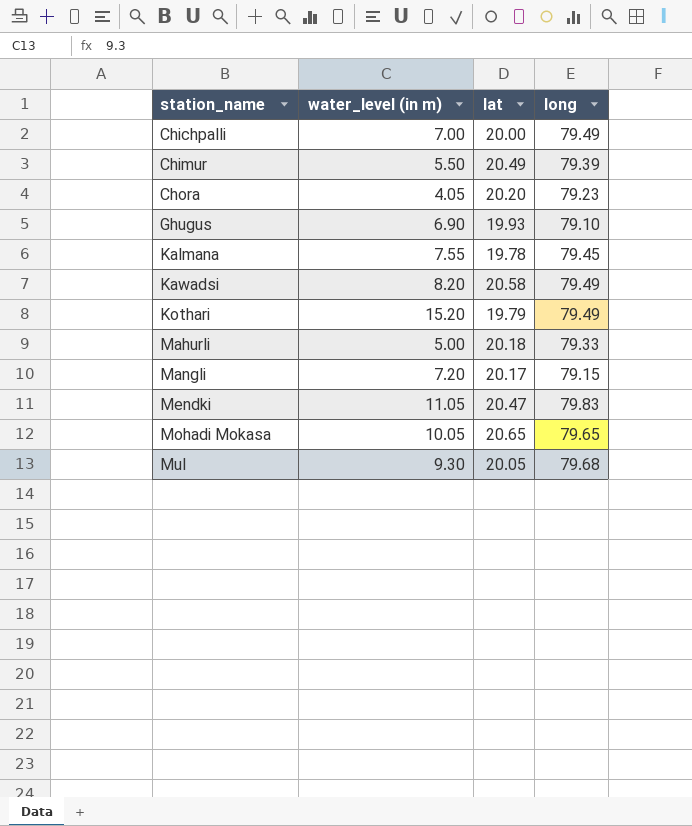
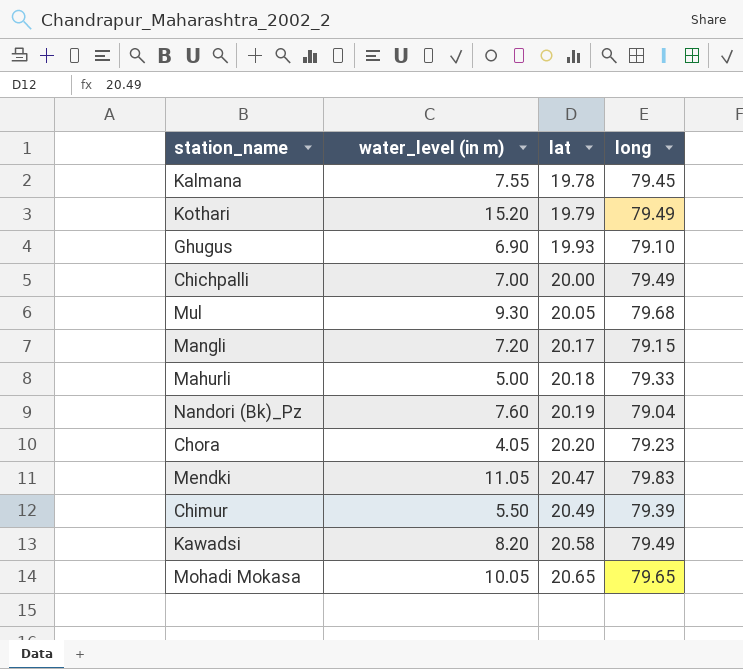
row order: station_name ascending -> lat ascending
row Nandori (Bk)_Pz: none -> 7.60 | 20.19 | 79.04

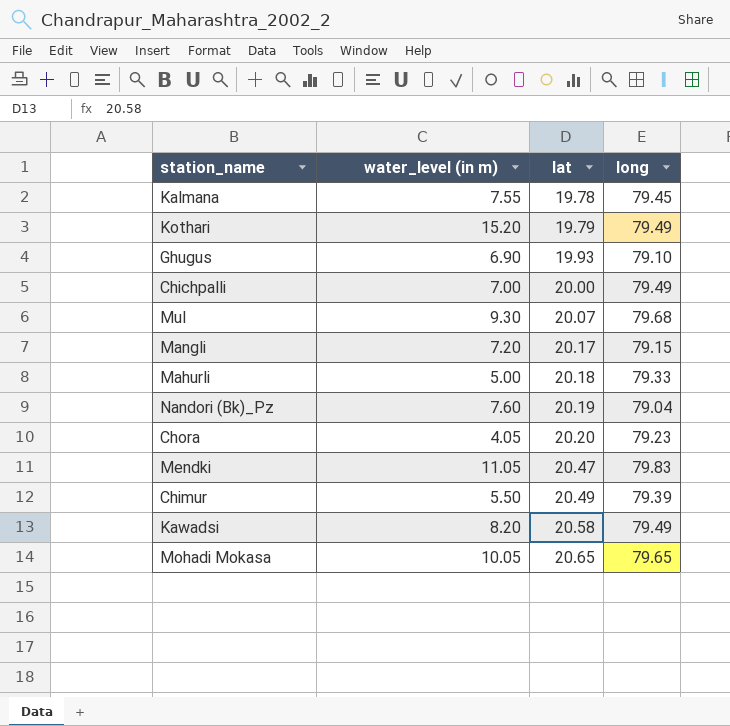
Mul | lat: 20.05 -> 20.07

